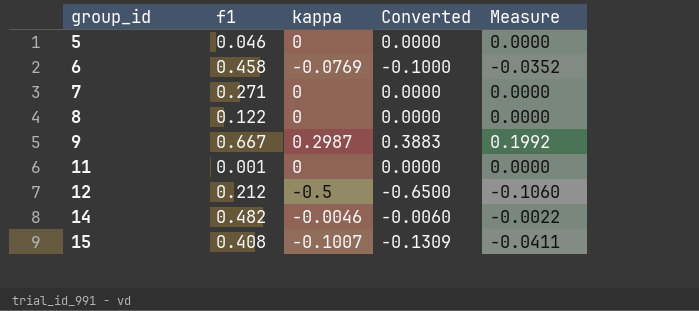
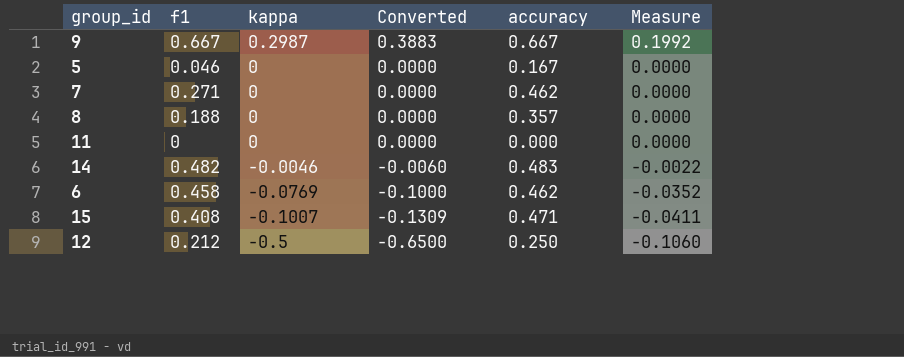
row order: group_id ascending -> kappa descending
column accuracy | position: none -> 5
8 | f1: 0.122 -> 0.188
11 | f1: 0.001 -> 0

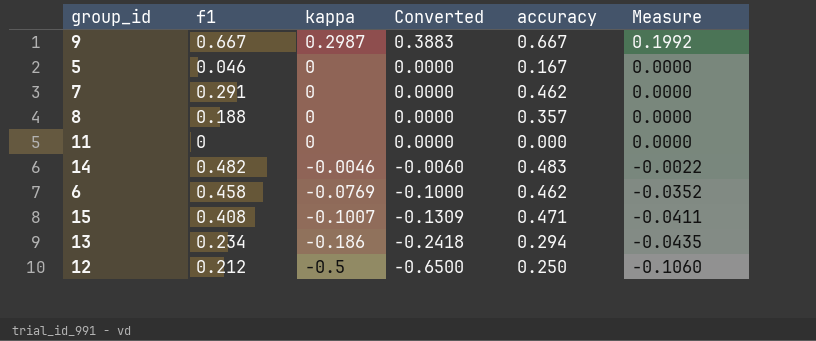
7 | f1: 0.271 -> 0.291
row 13: none -> 0.234 | -0.186 | -0.2418 | 0.294 | -0.0435

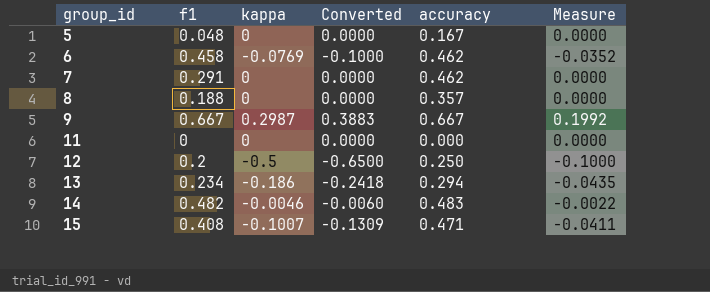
row order: kappa descending -> group_id ascending
5 | f1: 0.046 -> 0.048
12 | f1: 0.212 -> 0.2
12 | Measure: -0.1060 -> -0.1000

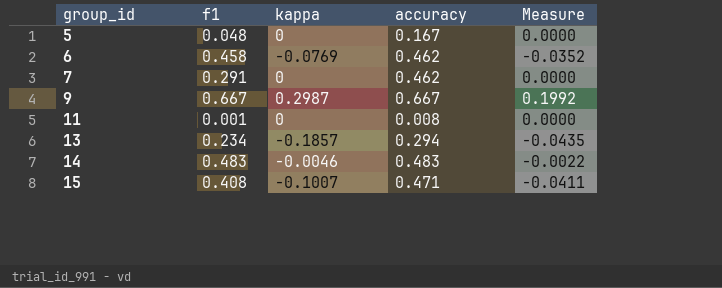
column Converted | formula: [kappa] * 1.3 -> none
row 8: 0.188 | 0 | 0.0000 | 0.357 | 0.0000 -> none
row 12: 0.2 | -0.5 | -0.6500 | 0.250 | -0.1000 -> none
11 | f1: 0 -> 0.001
11 | accuracy: 0.000 -> 0.008
13 | kappa: -0.186 -> -0.1857
14 | f1: 0.482 -> 0.483

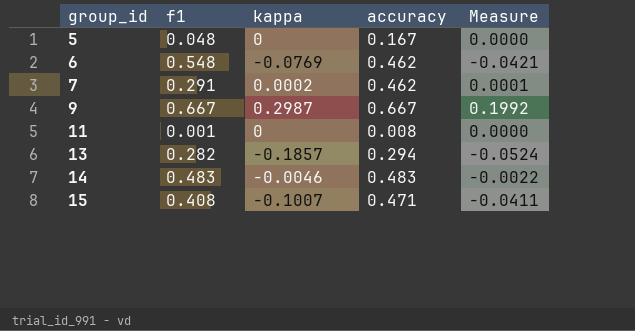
6 | f1: 0.458 -> 0.548
6 | Measure: -0.0352 -> -0.0421
7 | kappa: 0 -> 0.0002
7 | Measure: 0.0000 -> 0.0001
13 | f1: 0.234 -> 0.282
13 | Measure: -0.0435 -> -0.0524

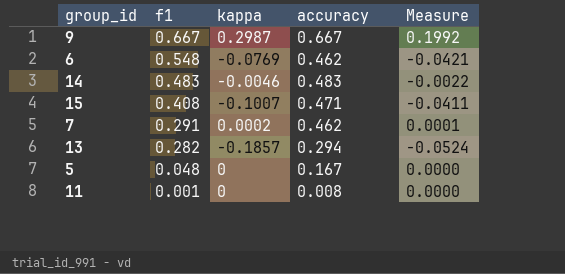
row order: group_id ascending -> f1 descending

